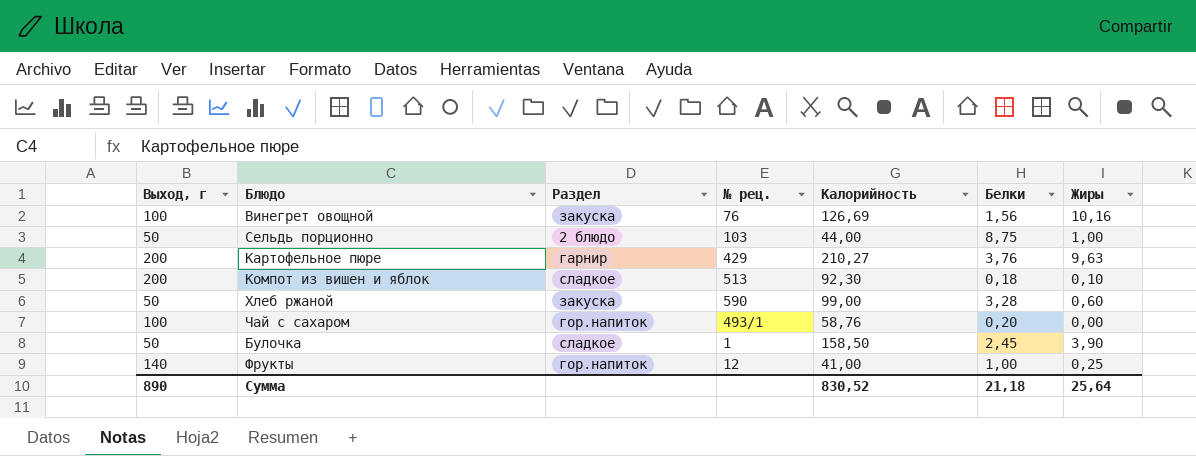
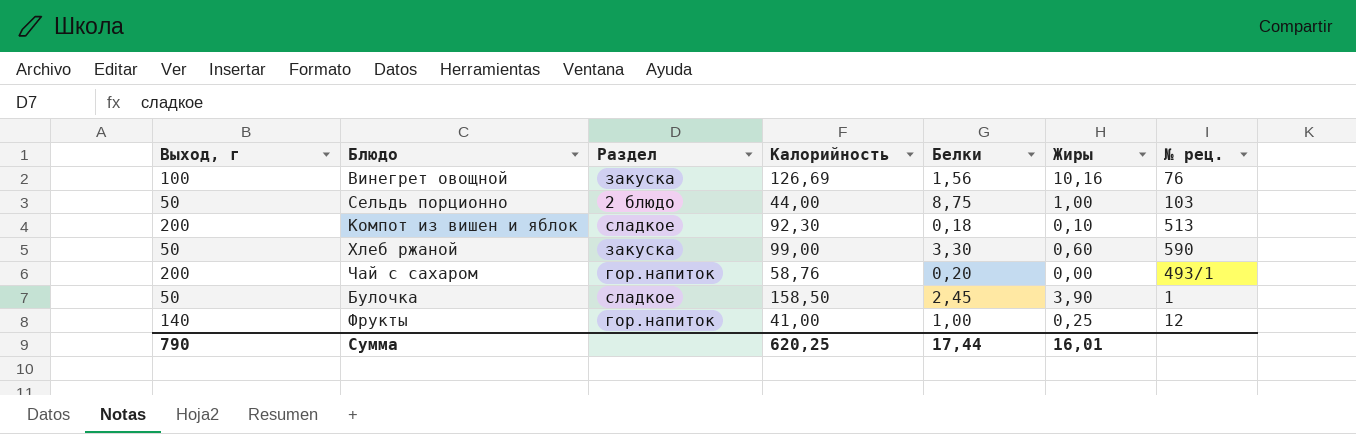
column № рец. | position: 4 -> 7
row Картофельное пюре: 200 | гарнир | 429 | 210,27 | 3,76 | 9,63 -> none
Хлеб ржаной | Белки: 3,28 -> 3,30
Чай с сахаром | Выход, г: 100 -> 200
Сумма | Выход, г: 890 -> 790
Сумма | Калорийность: 830,52 -> 620,25
Сумма | Белки: 21,18 -> 17,44
Сумма | Жиры: 25,64 -> 16,01

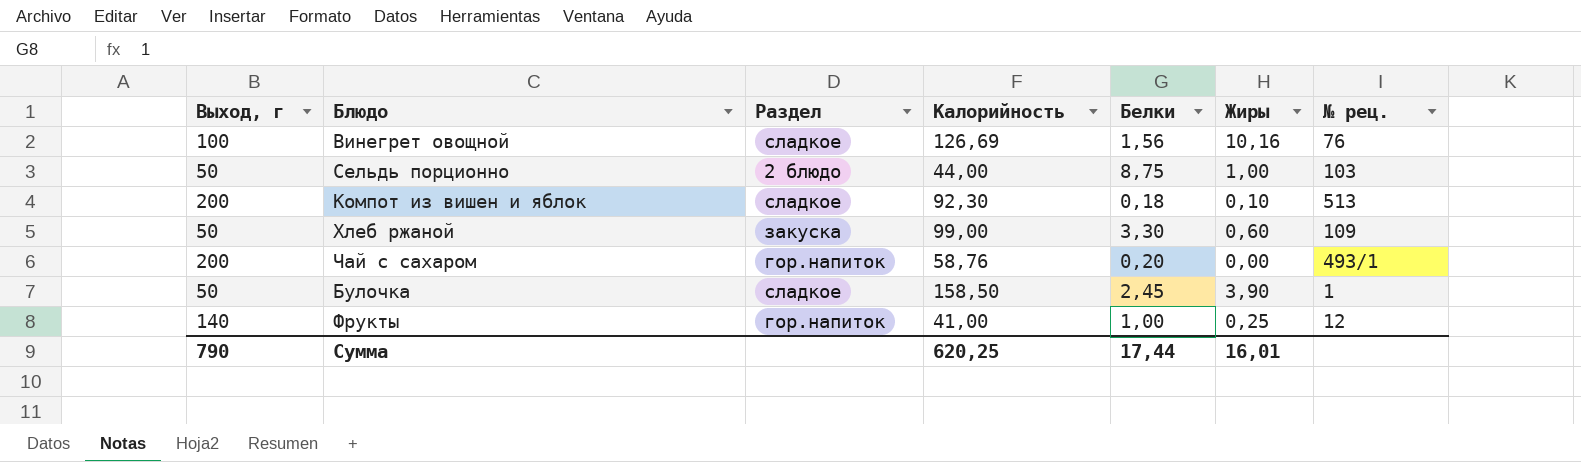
Винегрет овощной | Раздел: закуска -> сладкое
Хлеб ржаной | № рец.: 590 -> 109

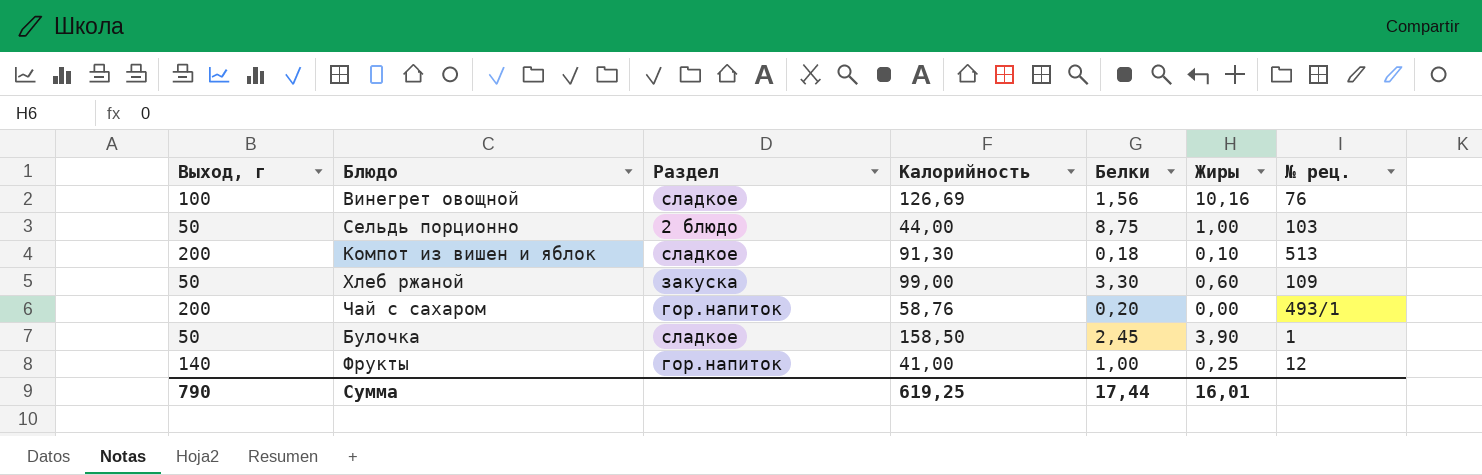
Компот из вишен и яблок | Калорийность: 92,30 -> 91,30
Сумма | Калорийность: 620,25 -> 619,25

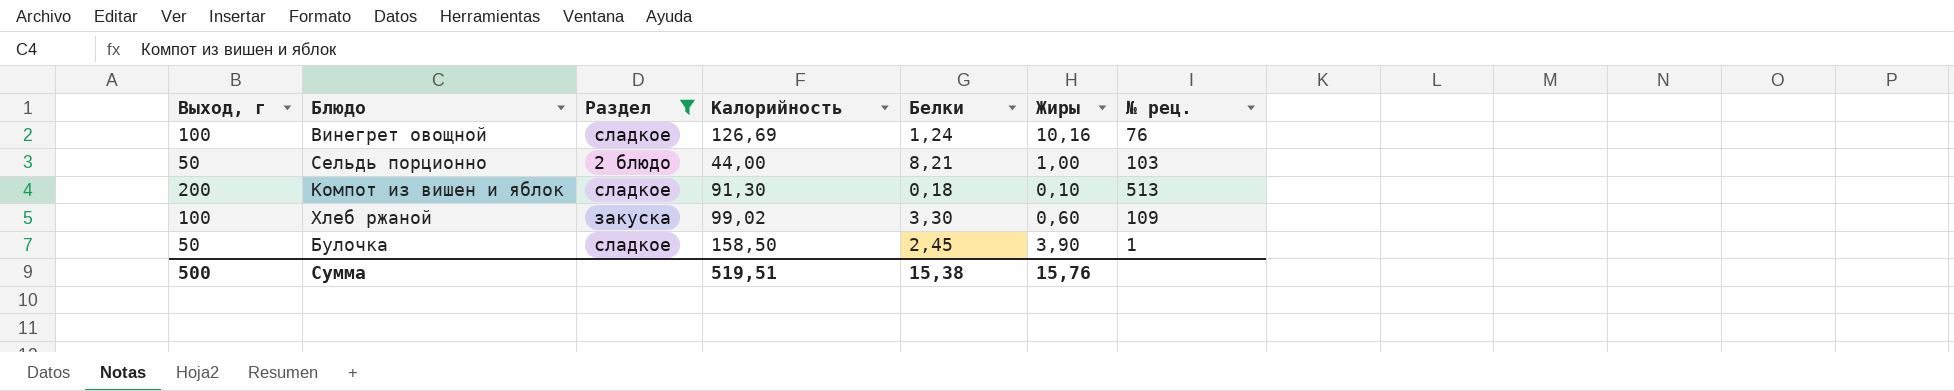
filter: none -> Раздел != гор.напиток
Винегрет овощной | Белки: 1,56 -> 1,24
Сельдь порционно | Белки: 8,75 -> 8,21
Хлеб ржаной | Выход, г: 50 -> 100
Хлеб ржаной | Калорийность: 99,00 -> 99,02
Сумма | Выход, г: 790 -> 500
Сумма | Калорийность: 619,25 -> 519,51
Сумма | Белки: 17,44 -> 15,38
Сумма | Жиры: 16,01 -> 15,76

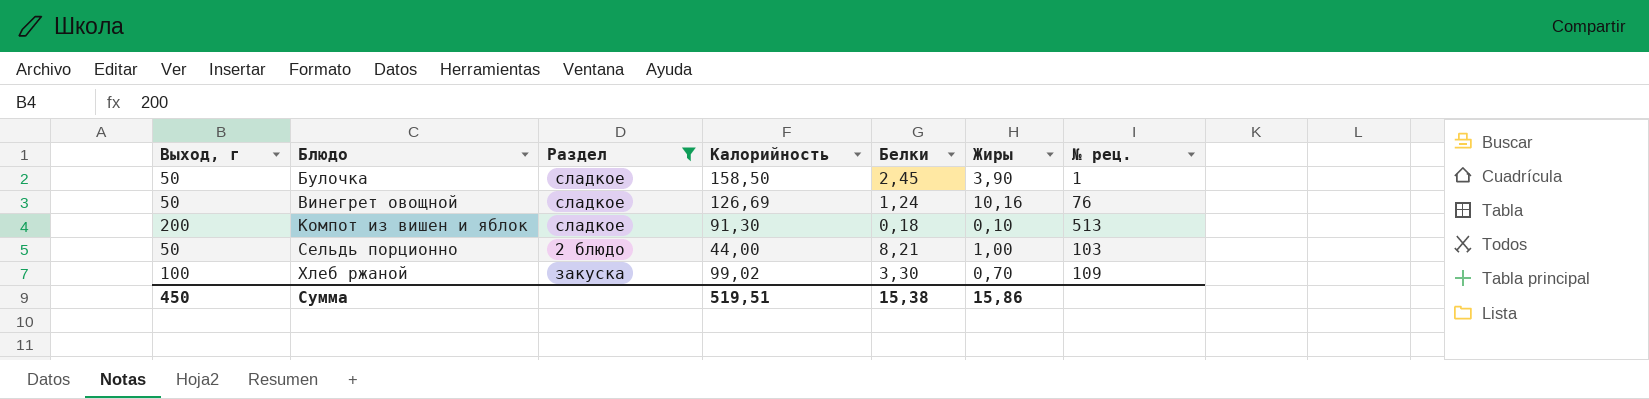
row order: none -> Блюдо ascending
Винегрет овощной | Выход, г: 100 -> 50
Хлеб ржаной | Жиры: 0,60 -> 0,70
Сумма | Выход, г: 500 -> 450
Сумма | Жиры: 15,76 -> 15,86

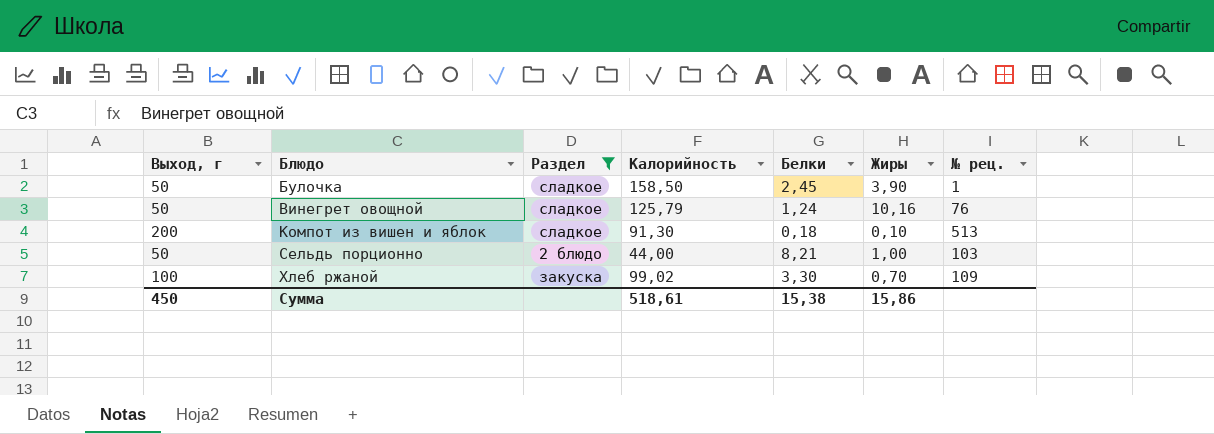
Винегрет овощной | Калорийность: 126,69 -> 125,79
Сумма | Калорийность: 519,51 -> 518,61

